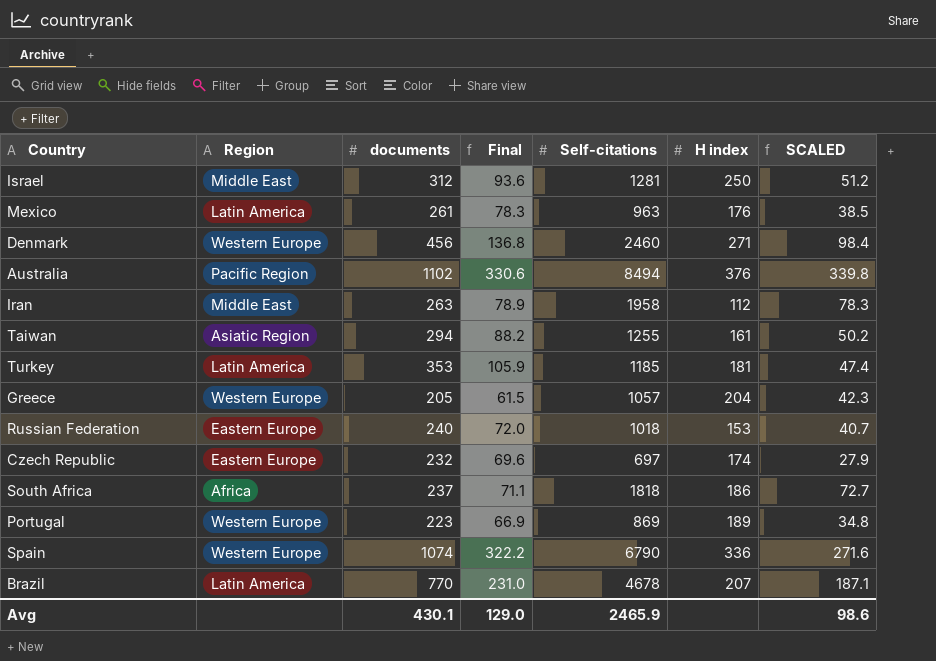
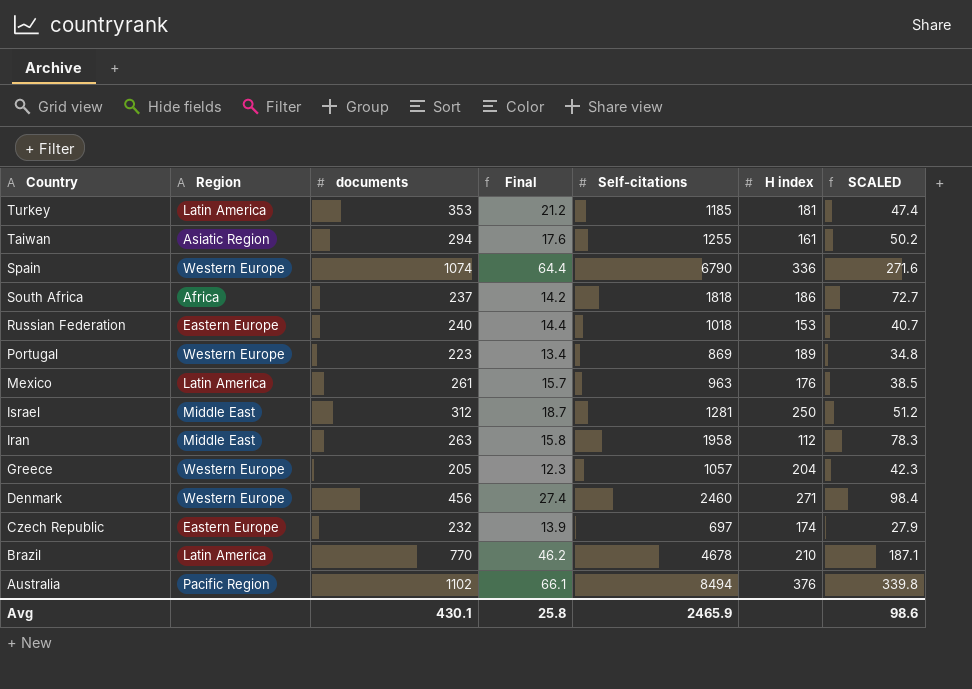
row order: none -> Country descending
column Final | formula: [documents] * 0.3 -> [documents] * 0.06
Brazil | H index: 207 -> 210
Avg | Final: 129.0 -> 25.8

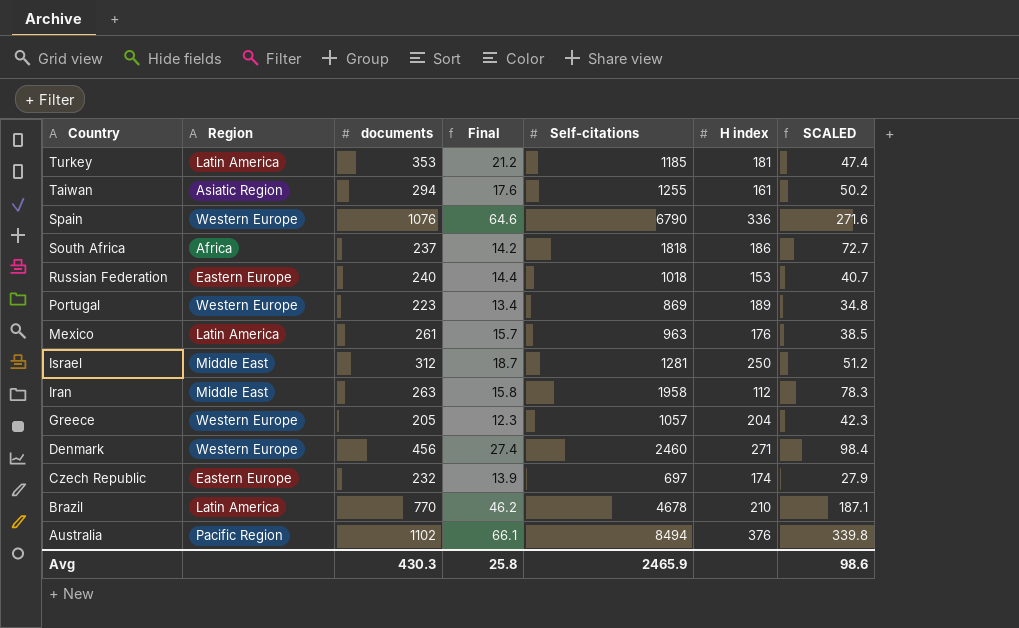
Spain | documents: 1074 -> 1076
Spain | Final: 64.4 -> 64.6
Avg | documents: 430.1 -> 430.3

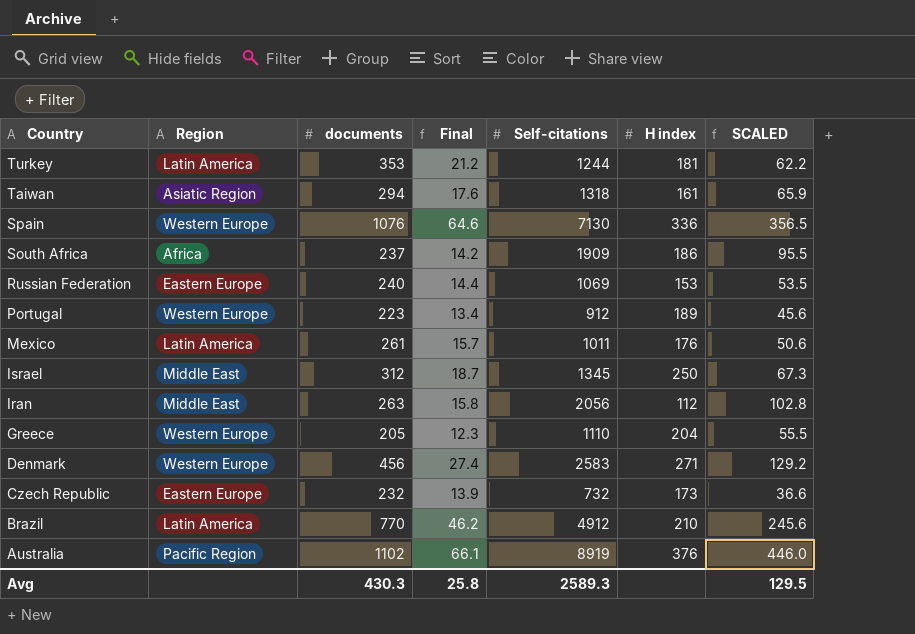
column SCALED | formula: [Self-citations] * 0.04 -> [Self-citations] * 0.05
Turkey | Self-citations: 1185 -> 1244
Taiwan | Self-citations: 1255 -> 1318
Spain | Self-citations: 6790 -> 7130
South Africa | Self-citations: 1818 -> 1909
Russian Federation | Self-citations: 1018 -> 1069
Portugal | Self-citations: 869 -> 912
Mexico | Self-citations: 963 -> 1011
Israel | Self-citations: 1281 -> 1345
Iran | Self-citations: 1958 -> 2056
Greece | Self-citations: 1057 -> 1110
Denmark | Self-citations: 2460 -> 2583
Czech Republic | Self-citations: 697 -> 732
Czech Republic | H index: 174 -> 173
Brazil | Self-citations: 4678 -> 4912
Australia | Self-citations: 8494 -> 8919
Avg | Self-citations: 2465.9 -> 2589.3
Avg | SCALED: 98.6 -> 129.5

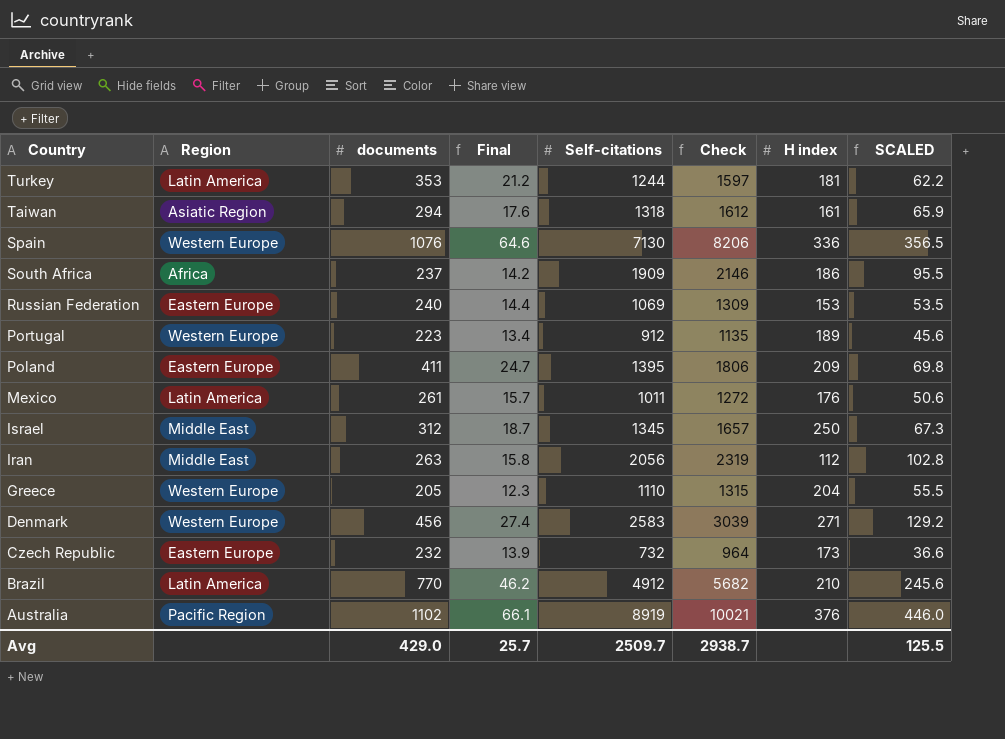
column Check | formula: none -> [documents] + [Self-citations]
row Poland: none -> Eastern Europe | 411 | 24.7 | 1395 | 1806 | 209 | 69.8
Avg | documents: 430.3 -> 429.0
Avg | Final: 25.8 -> 25.7
Avg | Self-citations: 2589.3 -> 2509.7
Avg | SCALED: 129.5 -> 125.5

